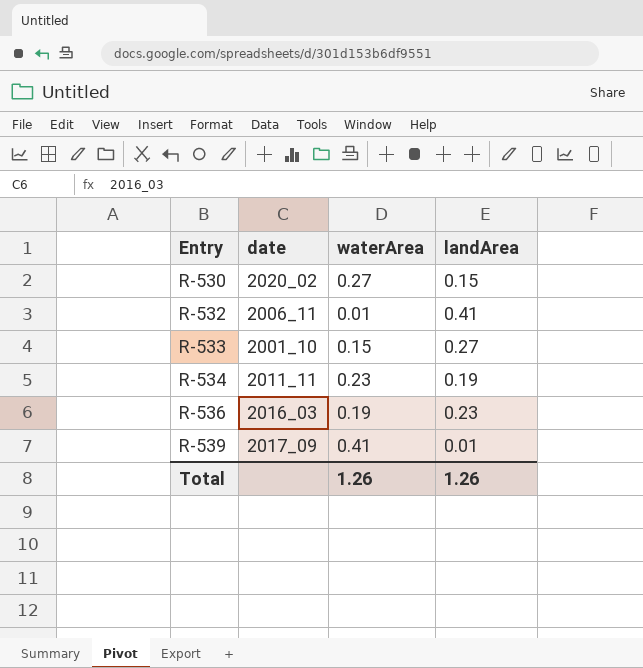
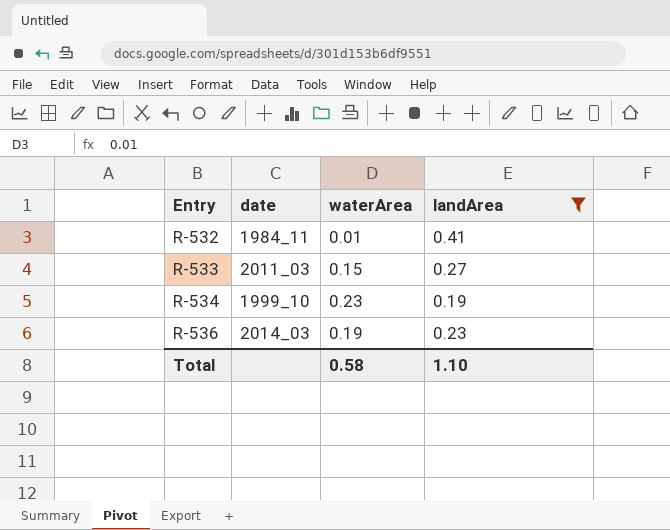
filter: none -> landArea >= 0.19
R-532 | date: 2006_11 -> 1984_11
R-533 | date: 2001_10 -> 2011_03
R-534 | date: 2011_11 -> 1999_10
R-536 | date: 2016_03 -> 2014_03
Total | waterArea: 1.26 -> 0.58
Total | landArea: 1.26 -> 1.10

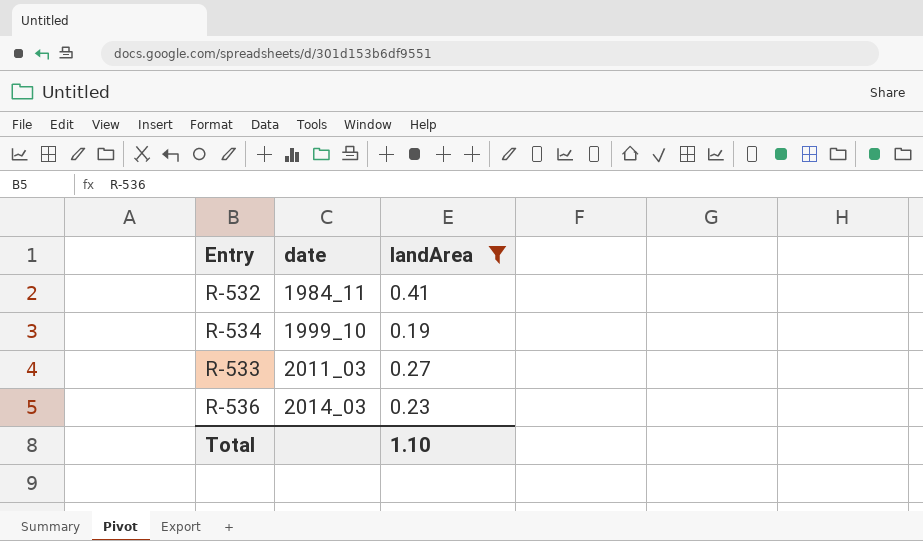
row order: Entry ascending -> date ascending
column waterArea | position: 3 -> none

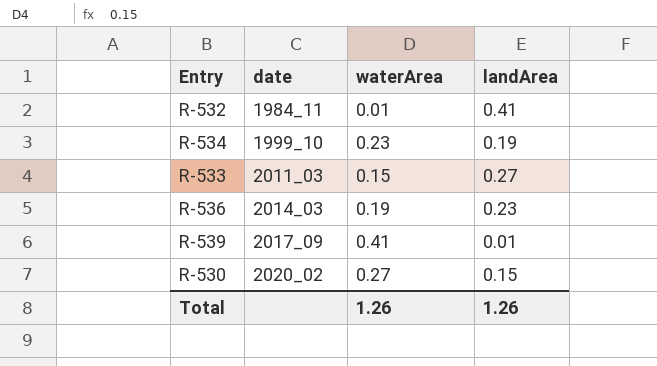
filter: landArea >= 0.19 -> none
column waterArea | position: none -> 3
Total | landArea: 1.10 -> 1.26

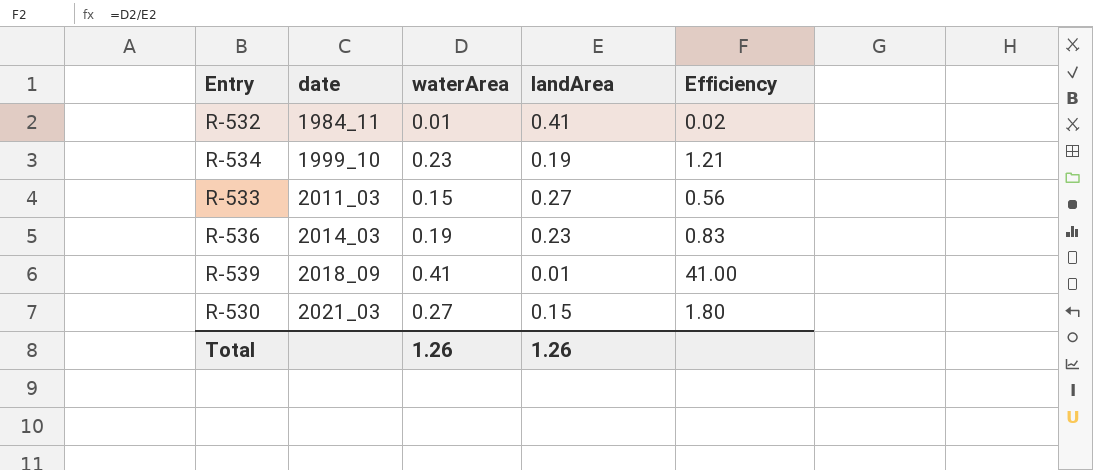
column Efficiency | formula: none -> [waterArea] / [landArea]
R-539 | date: 2017_09 -> 2018_09
R-530 | date: 2020_02 -> 2021_03

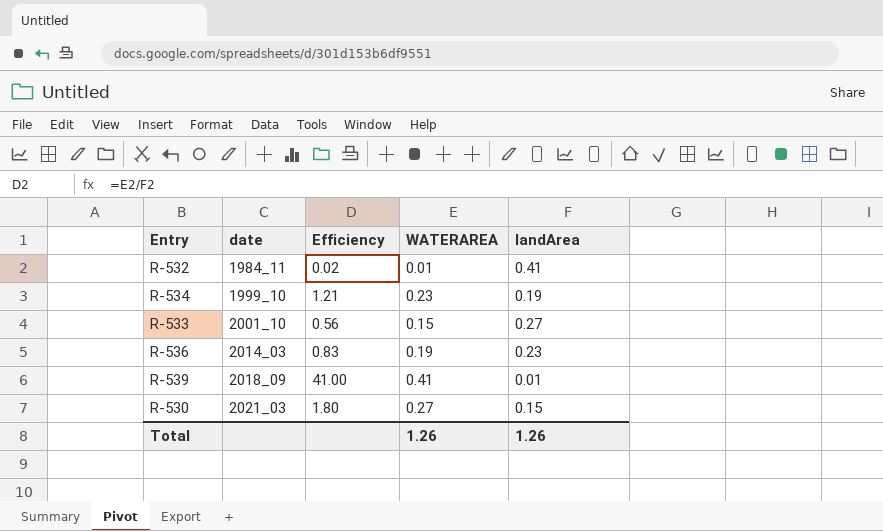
column Efficiency | position: 5 -> 3
column name: waterArea -> WATERAREA
R-533 | date: 2011_03 -> 2001_10

